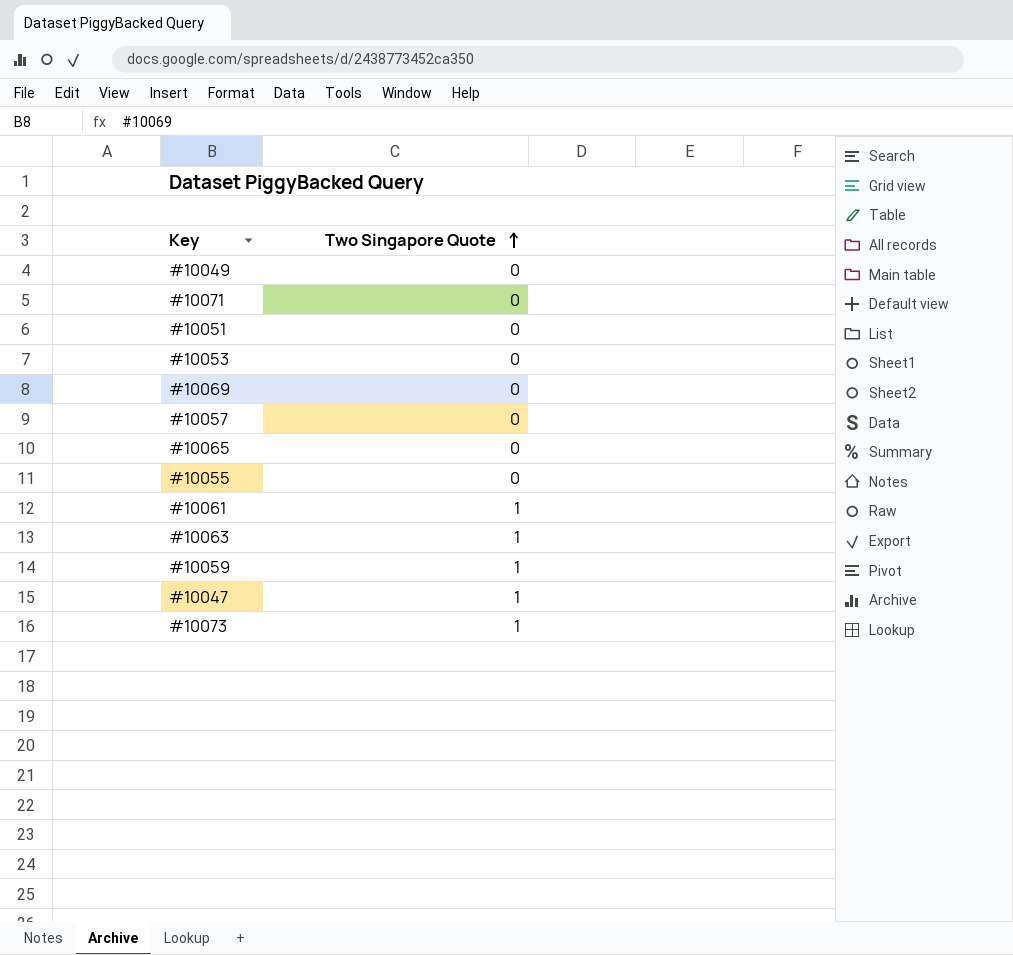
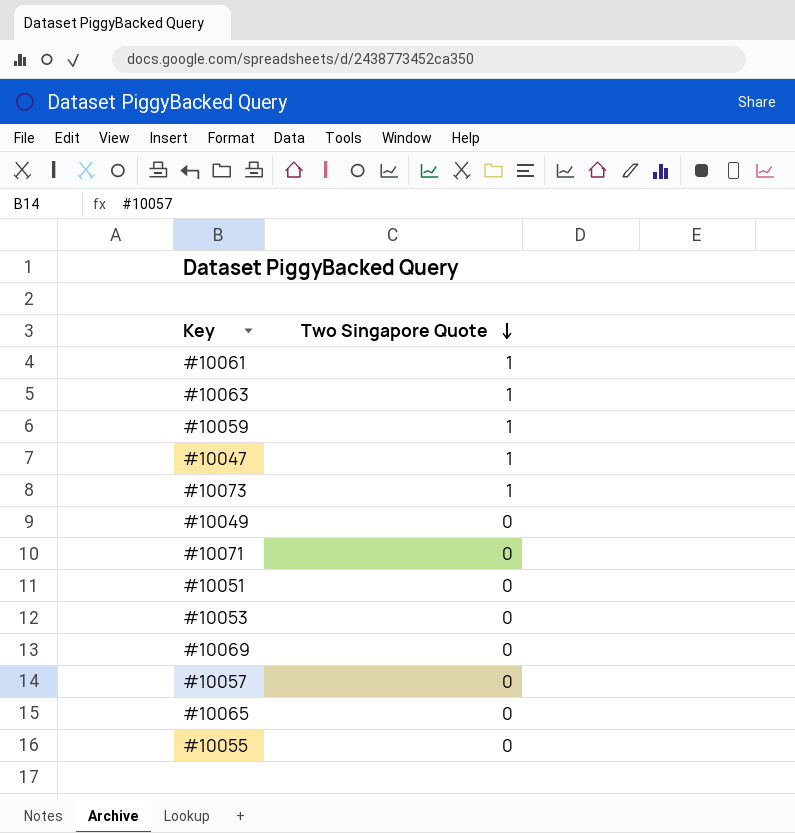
row order: Two Singapore Quote ascending -> Two Singapore Quote descending

